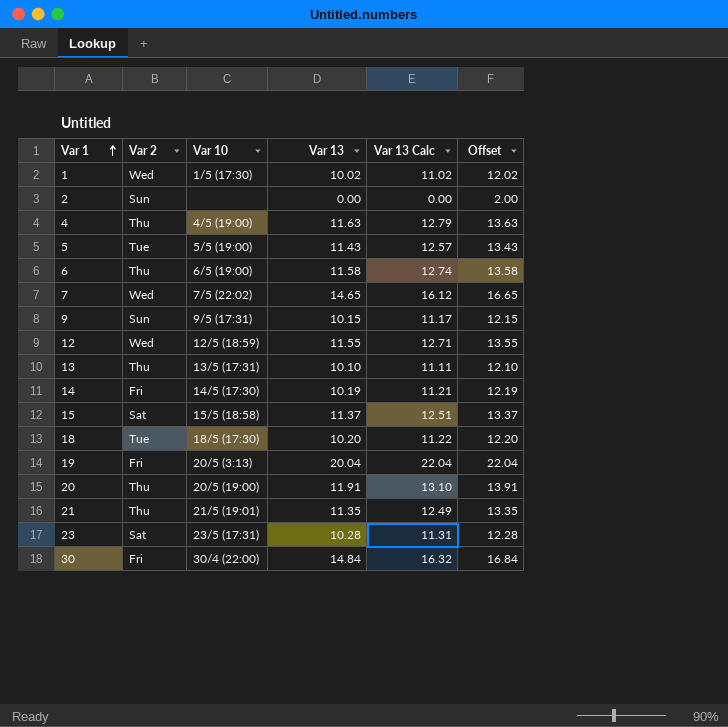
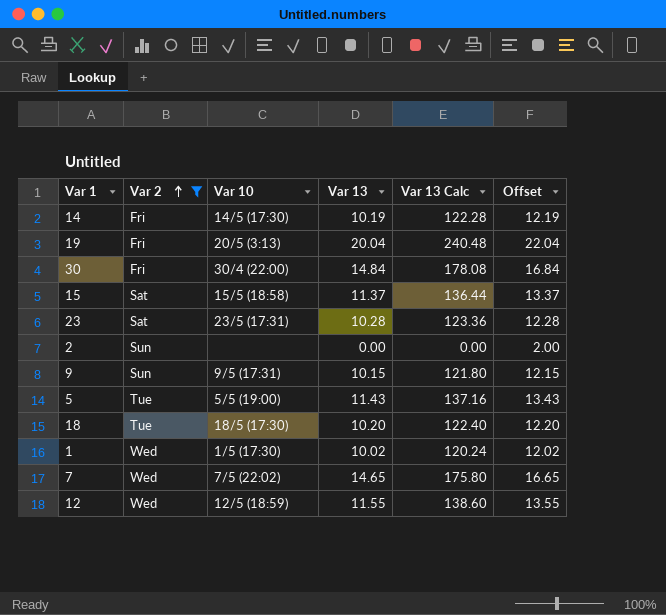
filter: none -> Var 2 != Thu
row order: Var 1 ascending -> Var 2 ascending
column Var 13 Calc | formula: [Var 13] * 1.1 -> [Var 13] * 12

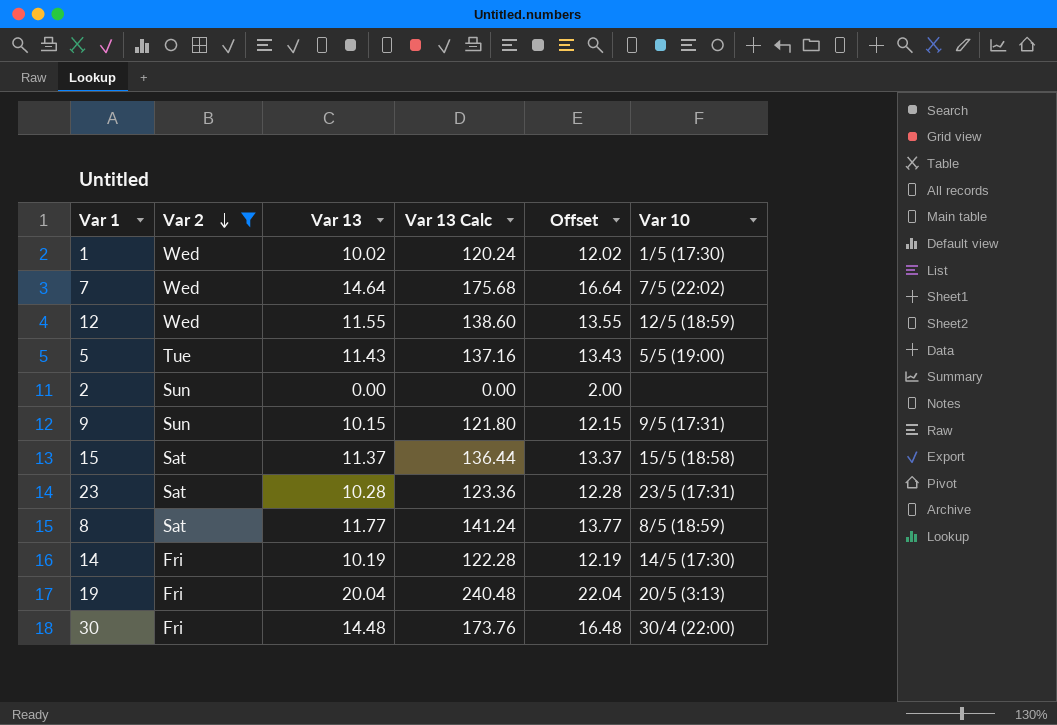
row order: Var 2 ascending -> Var 2 descending
column Var 10 | position: 3 -> 6
row 18: Tue | 18/5 (17:30) | 10.20 | 122.40 | 12.20 -> none
7 | Var 13: 14.65 -> 14.64
7 | Var 13 Calc: 175.80 -> 175.68
7 | Offset: 16.65 -> 16.64
row 8: none -> Sat | 11.77 | 141.24 | 13.77 | 8/5 (18:59)
30 | Var 13: 14.84 -> 14.48
30 | Var 13 Calc: 178.08 -> 173.76
30 | Offset: 16.84 -> 16.48

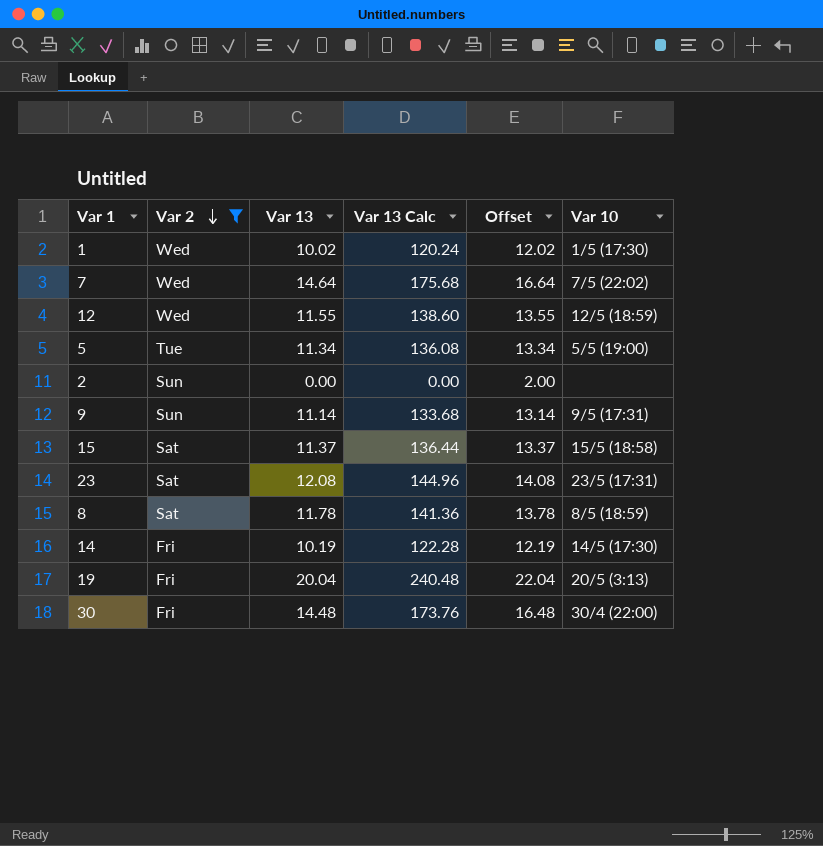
5 | Var 13: 11.43 -> 11.34
5 | Var 13 Calc: 137.16 -> 136.08
5 | Offset: 13.43 -> 13.34
9 | Var 13: 10.15 -> 11.14
9 | Var 13 Calc: 121.80 -> 133.68
9 | Offset: 12.15 -> 13.14
23 | Var 13: 10.28 -> 12.08
23 | Var 13 Calc: 123.36 -> 144.96
23 | Offset: 12.28 -> 14.08
8 | Var 13: 11.77 -> 11.78
8 | Var 13 Calc: 141.24 -> 141.36
8 | Offset: 13.77 -> 13.78

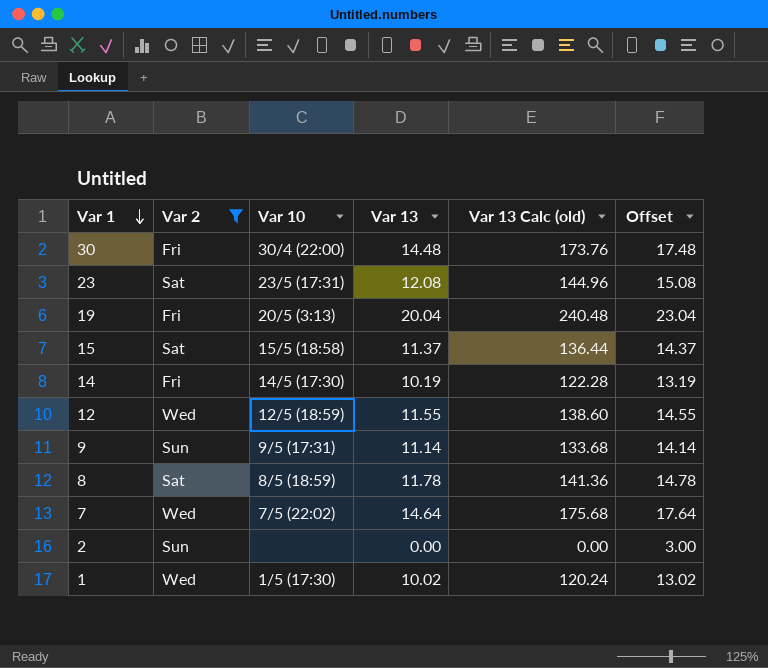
row order: Var 2 descending -> Var 1 descending
column Var 10 | position: 6 -> 3
column name: Var 13 Calc -> Var 13 Calc (old)
column Offset | formula: [Var 13] + 2 -> [Var 13] + 3
row 5: Tue | 11.34 | 136.08 | 13.34 | 5/5 (19:00) -> none

